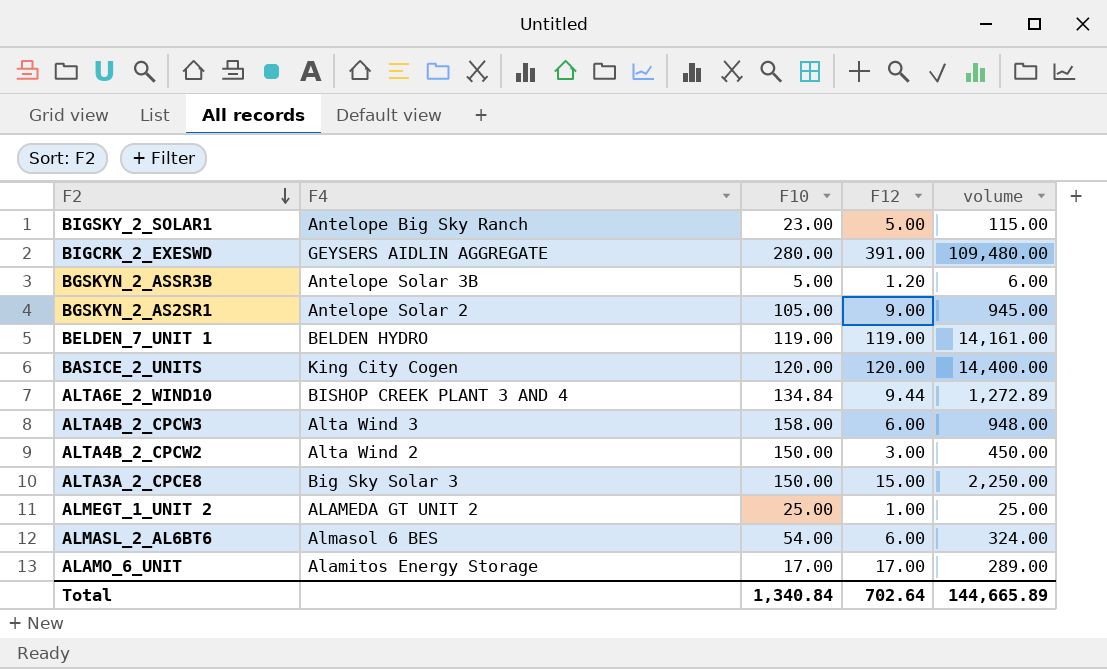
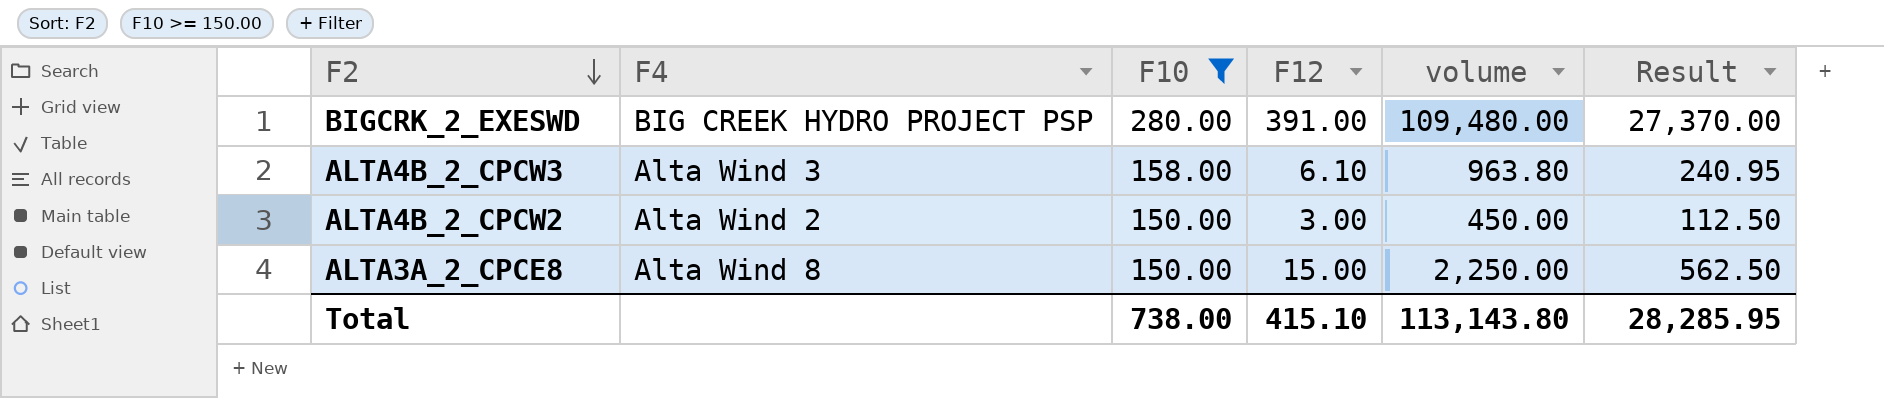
filter: none -> F10 >= 150.00
column Result | formula: none -> [volume] * 0.25
BIGCRK_2_EXESWD | F4: GEYSERS AIDLIN AGGREGATE -> BIG CREEK HYDRO PROJECT PSP
ALTA4B_2_CPCW3 | F12: 6.00 -> 6.10
ALTA4B_2_CPCW3 | volume: 948.00 -> 963.80
ALTA3A_2_CPCE8 | F4: Big Sky Solar 3 -> Alta Wind 8
Total | F10: 1,340.84 -> 738.00
Total | F12: 702.64 -> 415.10
Total | volume: 144,665.89 -> 113,143.80

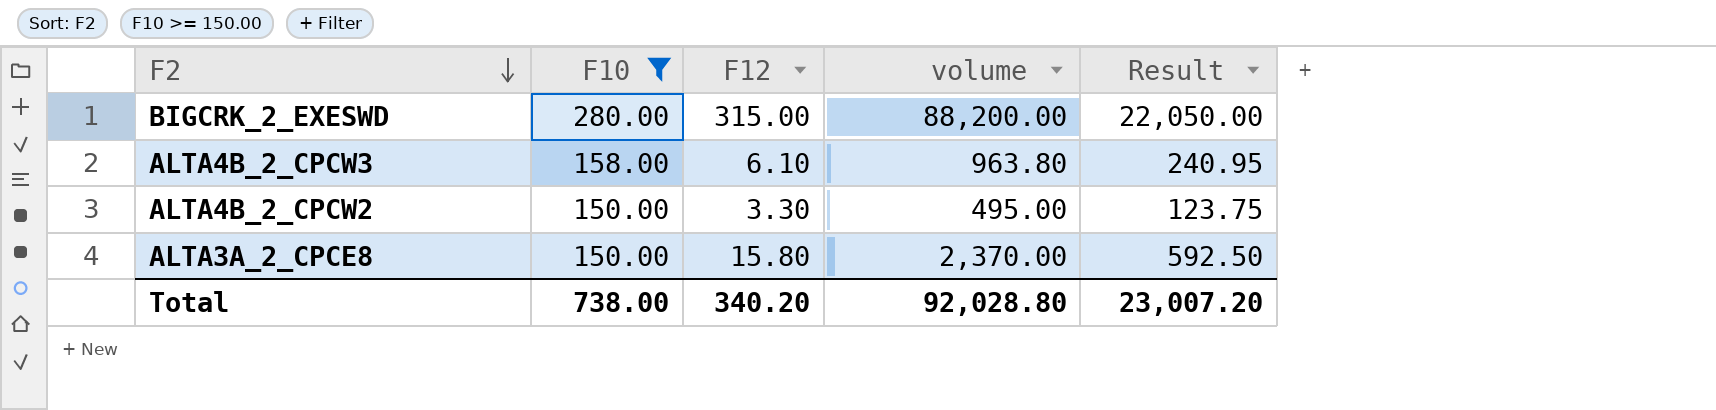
column F4 | position: 2 -> none
BIGCRK_2_EXESWD | F12: 391.00 -> 315.00
BIGCRK_2_EXESWD | volume: 109,480.00 -> 88,200.00
BIGCRK_2_EXESWD | Result: 27,370.00 -> 22,050.00
ALTA4B_2_CPCW2 | F12: 3.00 -> 3.30
ALTA4B_2_CPCW2 | volume: 450.00 -> 495.00
ALTA4B_2_CPCW2 | Result: 112.50 -> 123.75
ALTA3A_2_CPCE8 | F12: 15.00 -> 15.80
ALTA3A_2_CPCE8 | volume: 2,250.00 -> 2,370.00
ALTA3A_2_CPCE8 | Result: 562.50 -> 592.50
Total | F12: 415.10 -> 340.20
Total | volume: 113,143.80 -> 92,028.80
Total | Result: 28,285.95 -> 23,007.20

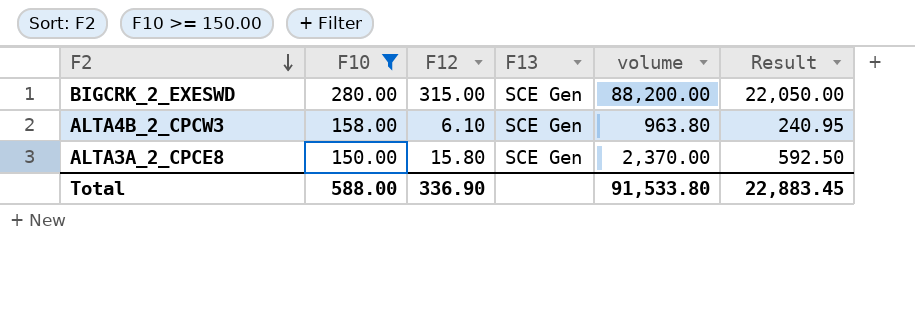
column F13 | position: none -> 4
row ALTA4B_2_CPCW2: 150.00 | 3.30 | 495.00 | 123.75 -> none
Total | F10: 738.00 -> 588.00
Total | F12: 340.20 -> 336.90
Total | volume: 92,028.80 -> 91,533.80
Total | Result: 23,007.20 -> 22,883.45

